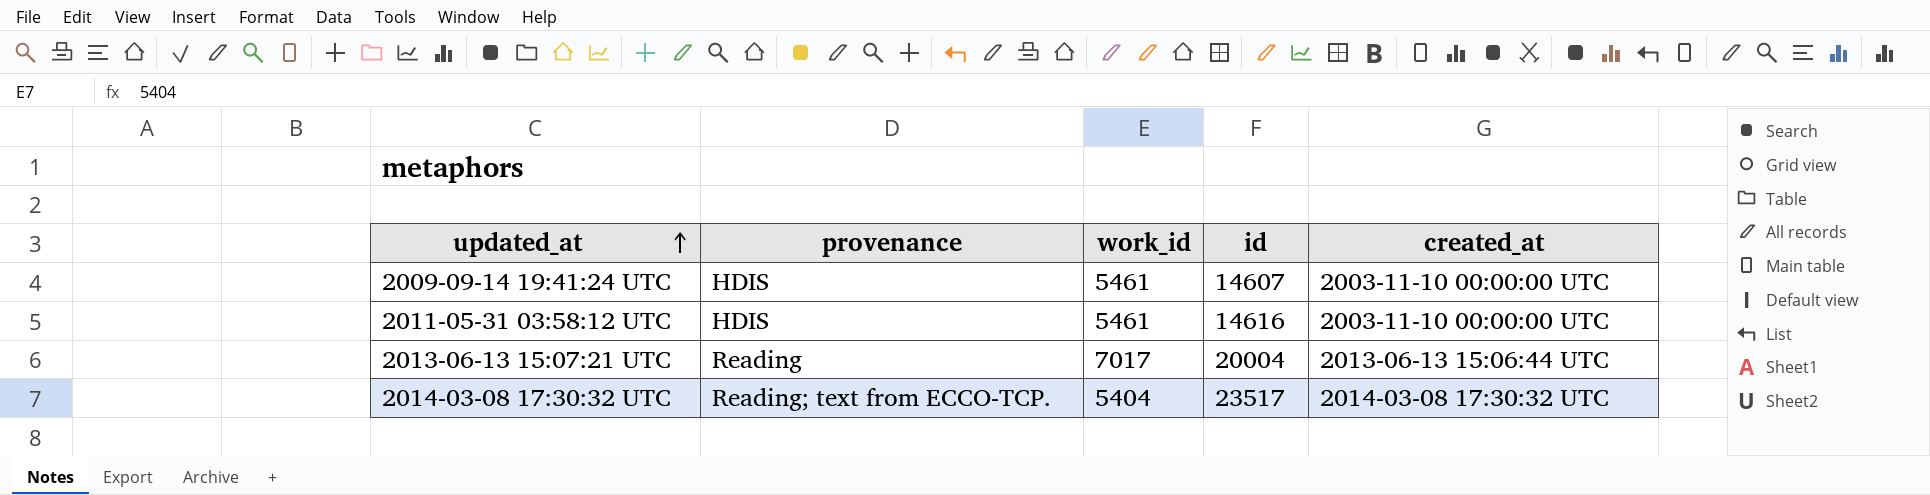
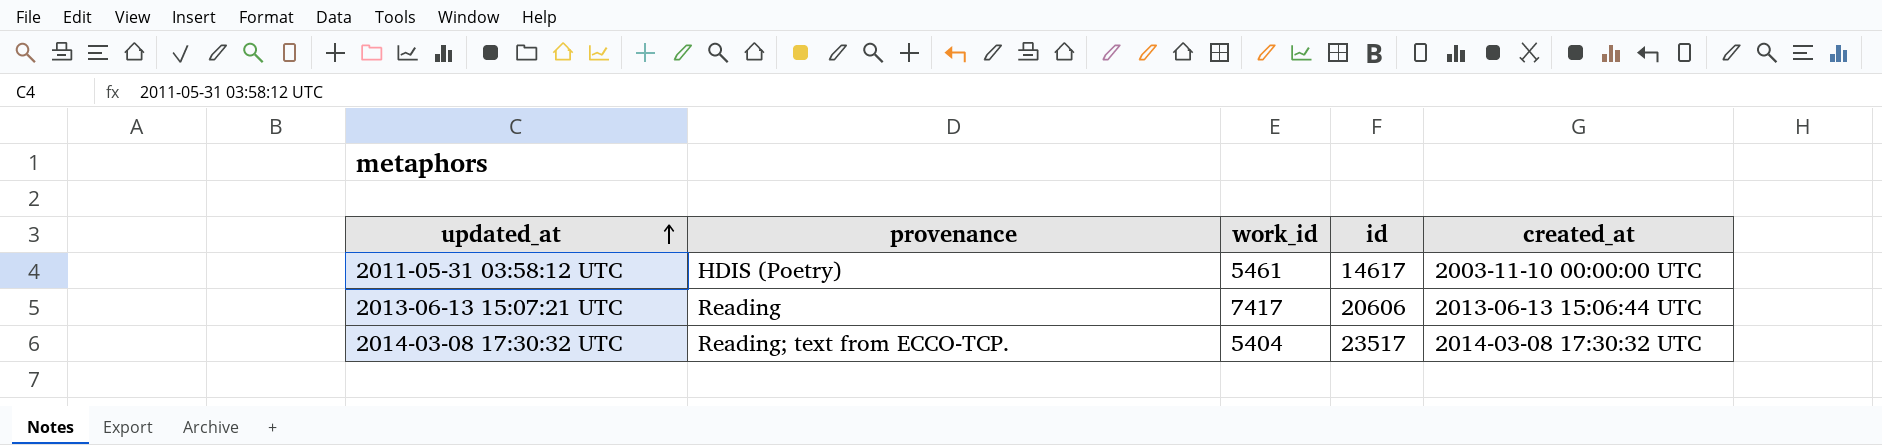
row 2009-09-14 19:41:24 UTC: HDIS | 5461 | 14607 | 2003-11-10 00:00:00 UTC -> none
2011-05-31 03:58:12 UTC | provenance: HDIS -> HDIS (Poetry)
2011-05-31 03:58:12 UTC | id: 14616 -> 14617
2013-06-13 15:07:21 UTC | work_id: 7017 -> 7417
2013-06-13 15:07:21 UTC | id: 20004 -> 20606

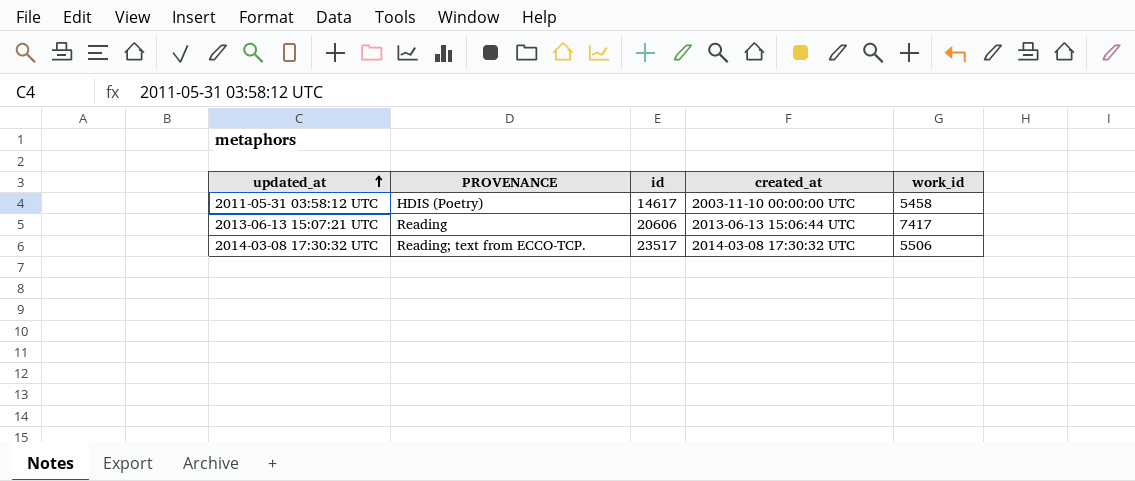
column name: provenance -> PROVENANCE
column work_id | position: 3 -> 5
2011-05-31 03:58:12 UTC | work_id: 5461 -> 5458
2014-03-08 17:30:32 UTC | work_id: 5404 -> 5506

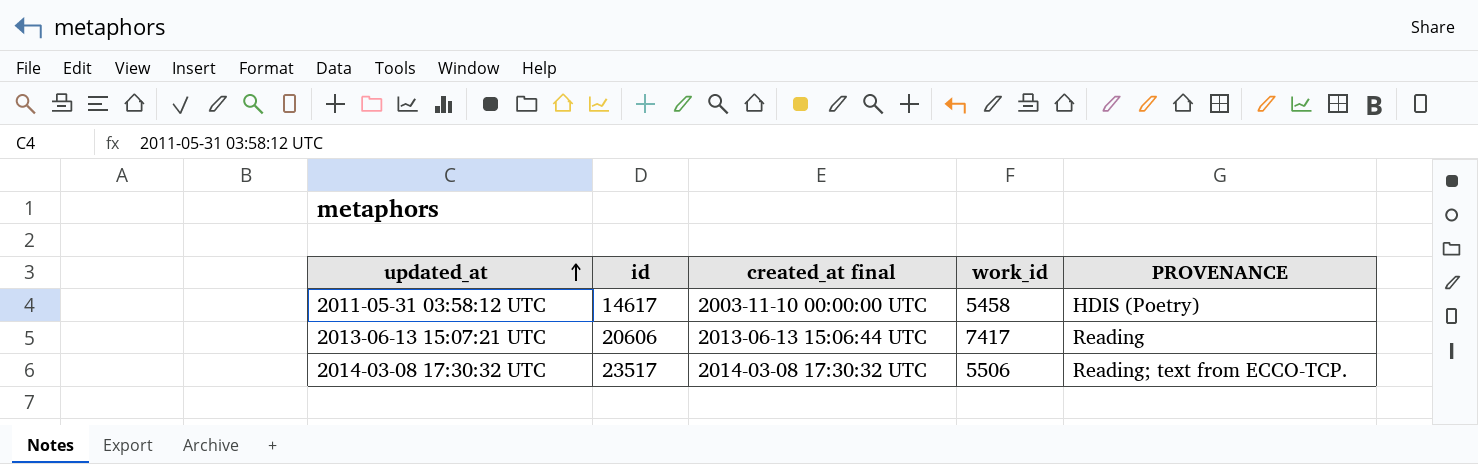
column name: created_at -> created_at final
column PROVENANCE | position: 2 -> 5

